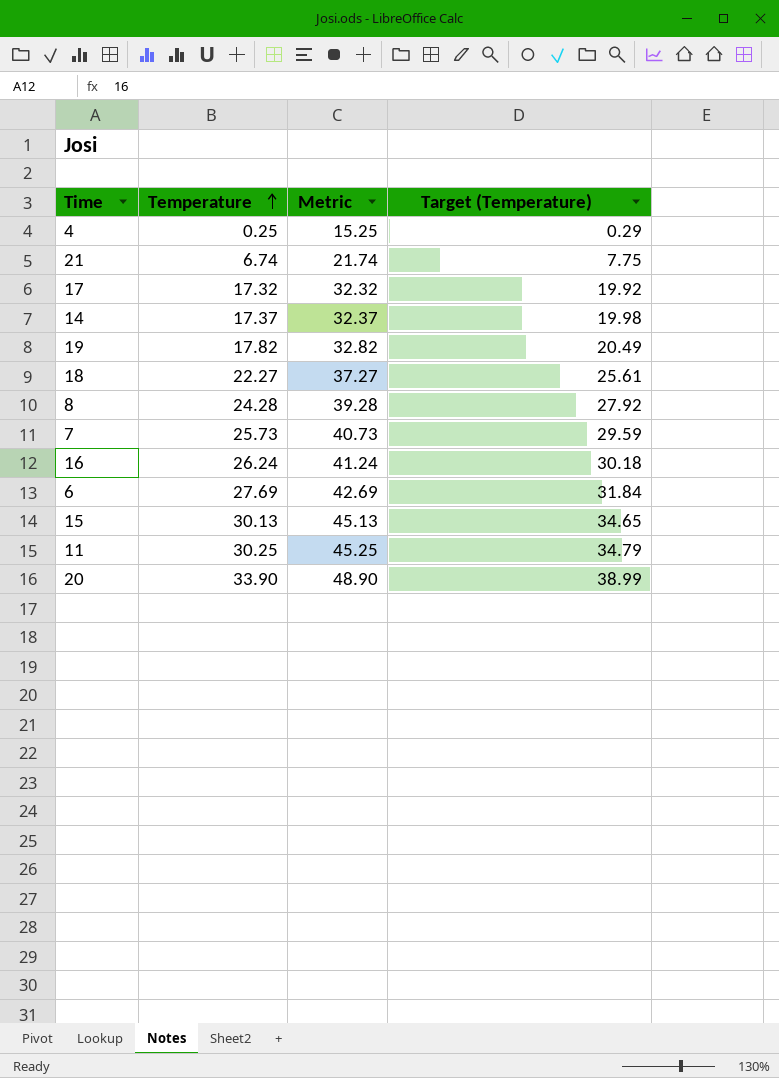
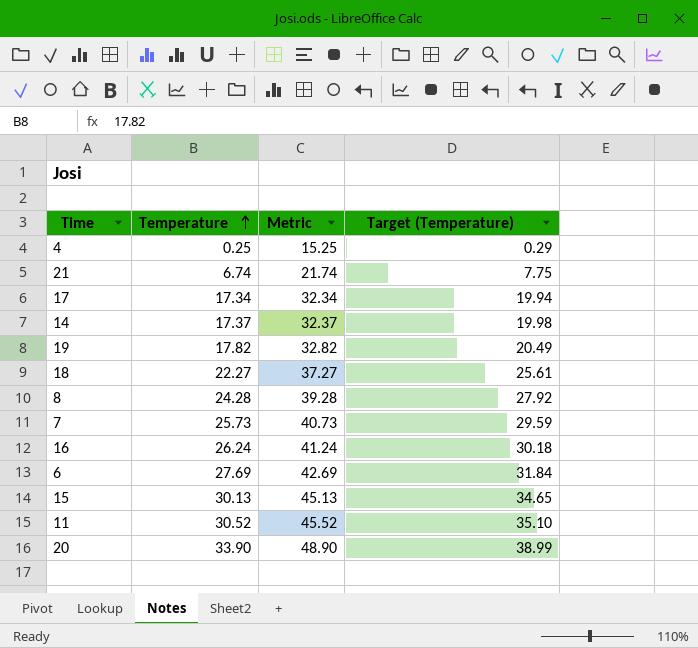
17 | Temperature: 17.32 -> 17.34
17 | Metric: 32.32 -> 32.34
17 | Target (Temperature): 19.92 -> 19.94
11 | Temperature: 30.25 -> 30.52
11 | Metric: 45.25 -> 45.52
11 | Target (Temperature): 34.79 -> 35.10

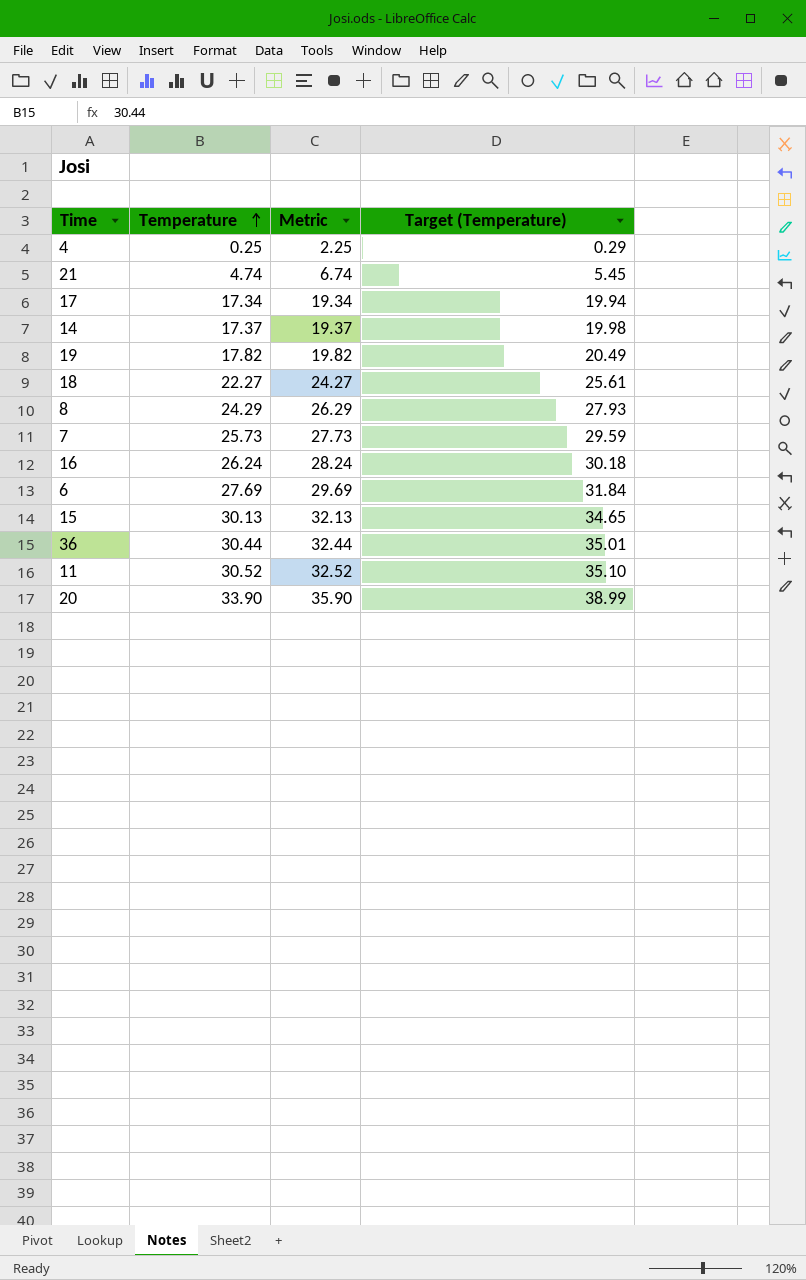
column Metric | formula: [Temperature] + 15 -> [Temperature] + 2
21 | Temperature: 6.74 -> 4.74
21 | Target (Temperature): 7.75 -> 5.45
8 | Temperature: 24.28 -> 24.29
8 | Target (Temperature): 27.92 -> 27.93
row 36: none -> 30.44 | 32.44 | 35.01

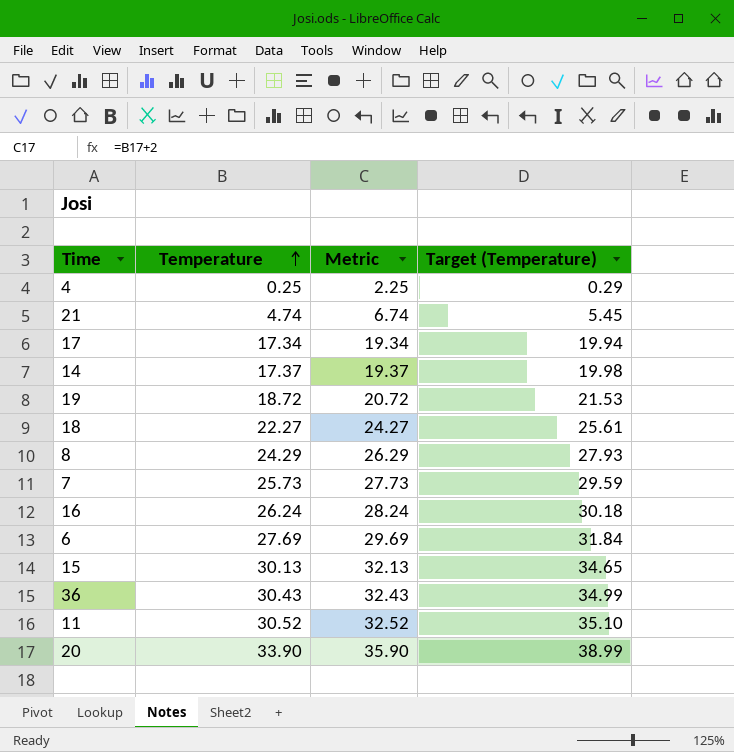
19 | Temperature: 17.82 -> 18.72
19 | Metric: 19.82 -> 20.72
19 | Target (Temperature): 20.49 -> 21.53
36 | Temperature: 30.44 -> 30.43
36 | Metric: 32.44 -> 32.43
36 | Target (Temperature): 35.01 -> 34.99

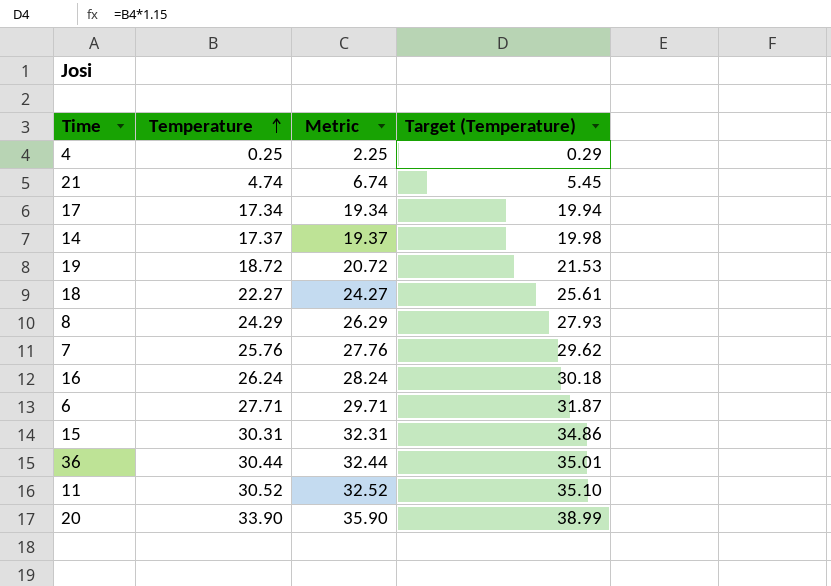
7 | Temperature: 25.73 -> 25.76
7 | Metric: 27.73 -> 27.76
7 | Target (Temperature): 29.59 -> 29.62
6 | Temperature: 27.69 -> 27.71
6 | Metric: 29.69 -> 29.71
6 | Target (Temperature): 31.84 -> 31.87
15 | Temperature: 30.13 -> 30.31
15 | Metric: 32.13 -> 32.31
15 | Target (Temperature): 34.65 -> 34.86
36 | Temperature: 30.43 -> 30.44
36 | Metric: 32.43 -> 32.44
36 | Target (Temperature): 34.99 -> 35.01

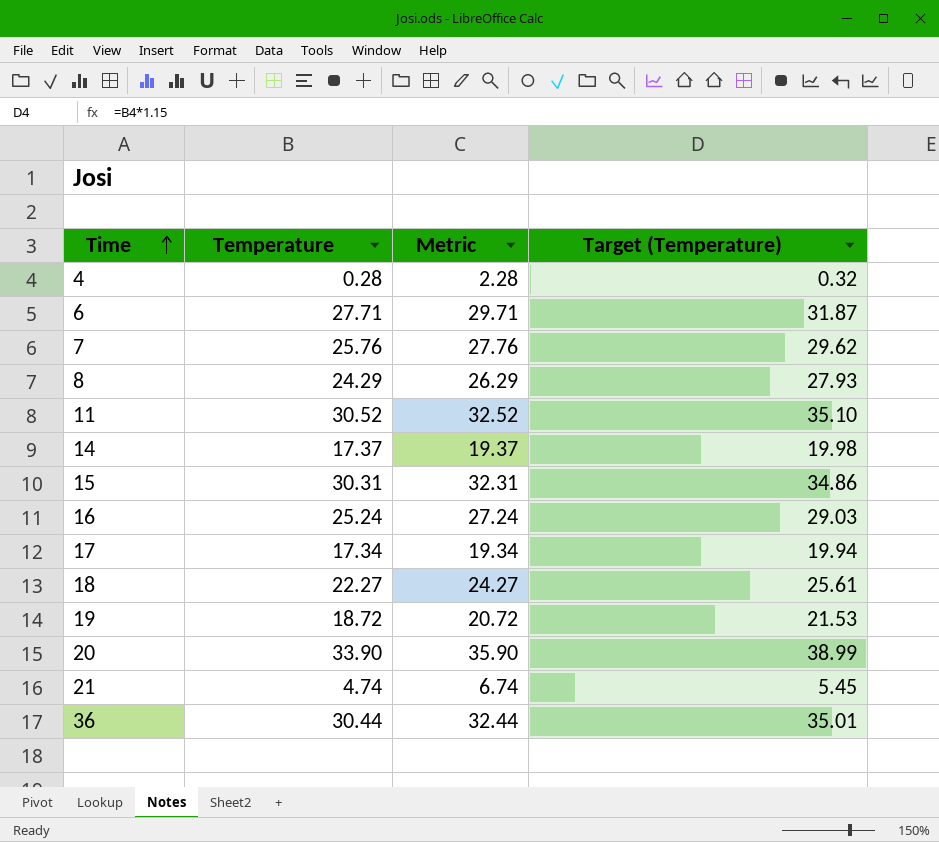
row order: Temperature ascending -> Time ascending
4 | Temperature: 0.25 -> 0.28
4 | Metric: 2.25 -> 2.28
4 | Target (Temperature): 0.29 -> 0.32
16 | Temperature: 26.24 -> 25.24
16 | Metric: 28.24 -> 27.24
16 | Target (Temperature): 30.18 -> 29.03

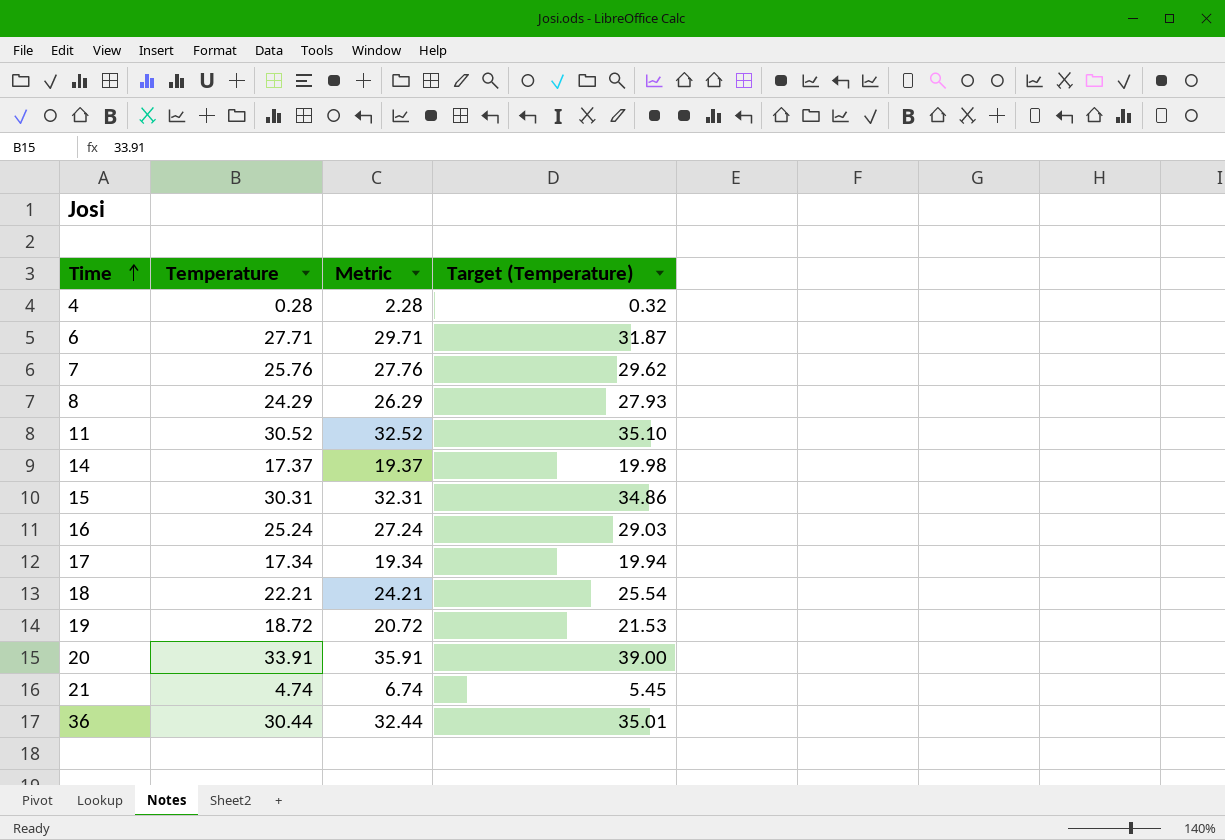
18 | Temperature: 22.27 -> 22.21
18 | Metric: 24.27 -> 24.21
18 | Target (Temperature): 25.61 -> 25.54
20 | Temperature: 33.90 -> 33.91
20 | Metric: 35.90 -> 35.91
20 | Target (Temperature): 38.99 -> 39.00

